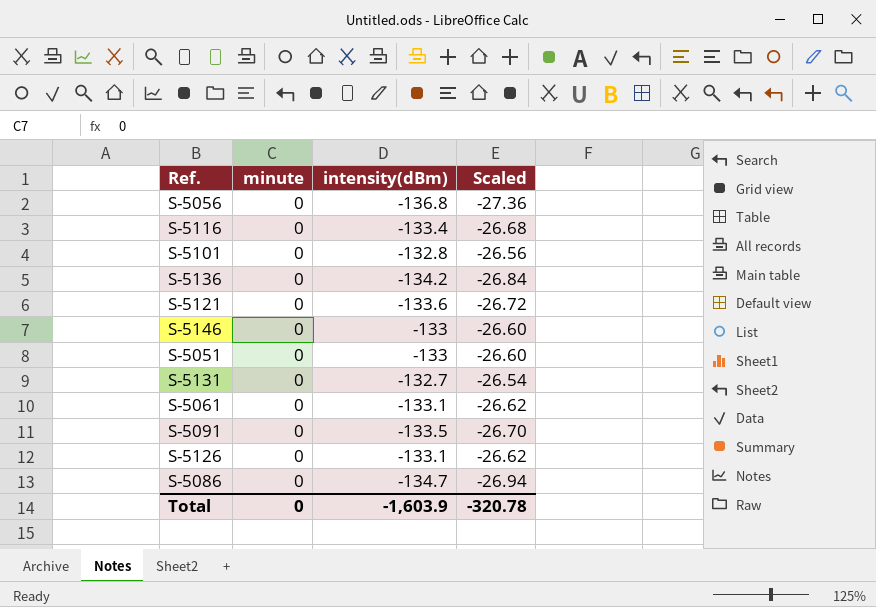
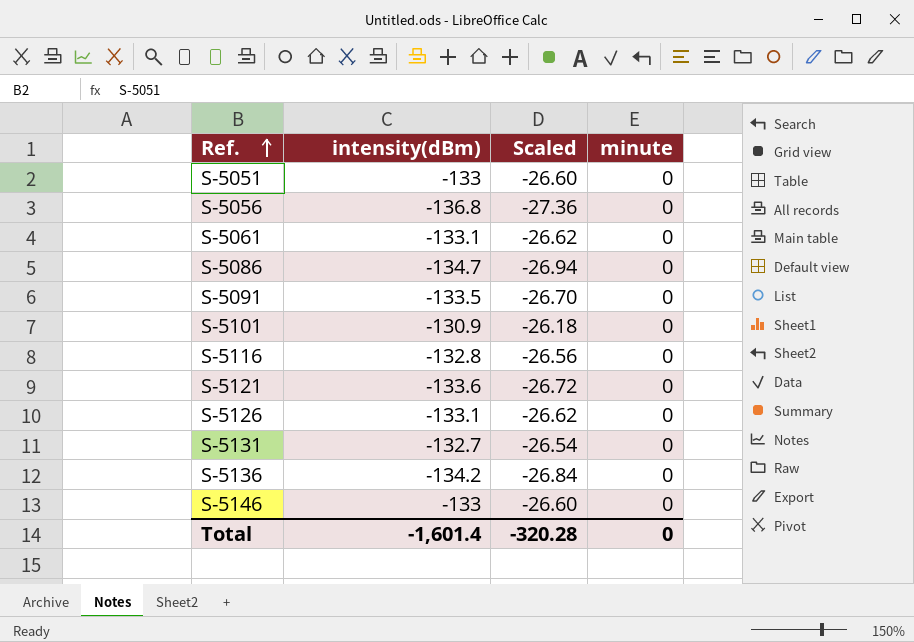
row order: none -> Ref. ascending
column minute | position: 2 -> 4
S-5101 | intensity(dBm): -132.8 -> -130.9
S-5101 | Scaled: -26.56 -> -26.18
S-5116 | intensity(dBm): -133.4 -> -132.8
S-5116 | Scaled: -26.68 -> -26.56
Total | intensity(dBm): -1,603.9 -> -1,601.4
Total | Scaled: -320.78 -> -320.28

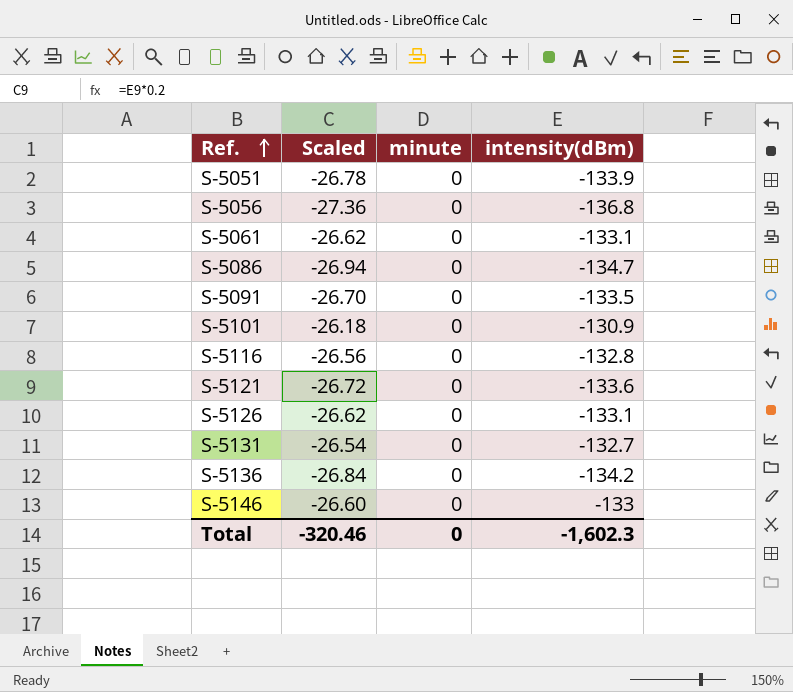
column intensity(dBm) | position: 2 -> 4
S-5051 | Scaled: -26.60 -> -26.78
S-5051 | intensity(dBm): -133 -> -133.9
Total | Scaled: -320.28 -> -320.46
Total | intensity(dBm): -1,601.4 -> -1,602.3

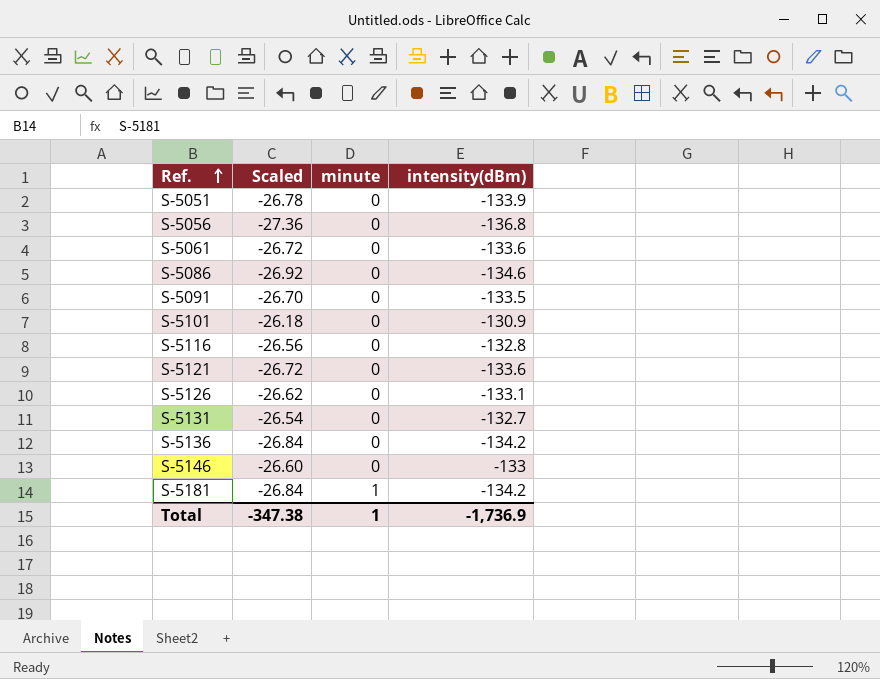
S-5061 | Scaled: -26.62 -> -26.72
S-5061 | intensity(dBm): -133.1 -> -133.6
S-5086 | Scaled: -26.94 -> -26.92
S-5086 | intensity(dBm): -134.7 -> -134.6
row S-5181: none -> -26.84 | 1 | -134.2
Total | Scaled: -320.46 -> -347.38
Total | minute: 0 -> 1
Total | intensity(dBm): -1,602.3 -> -1,736.9

